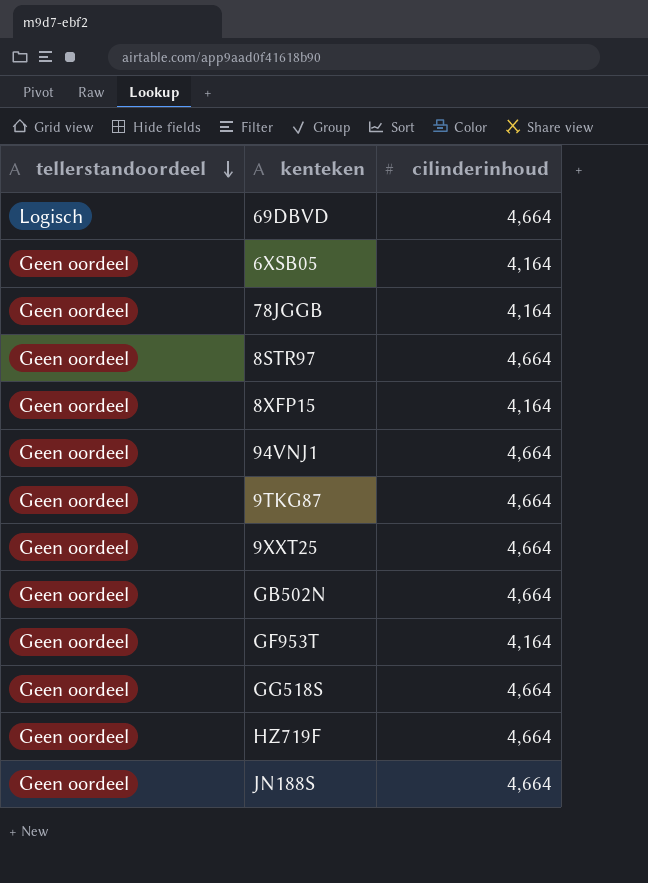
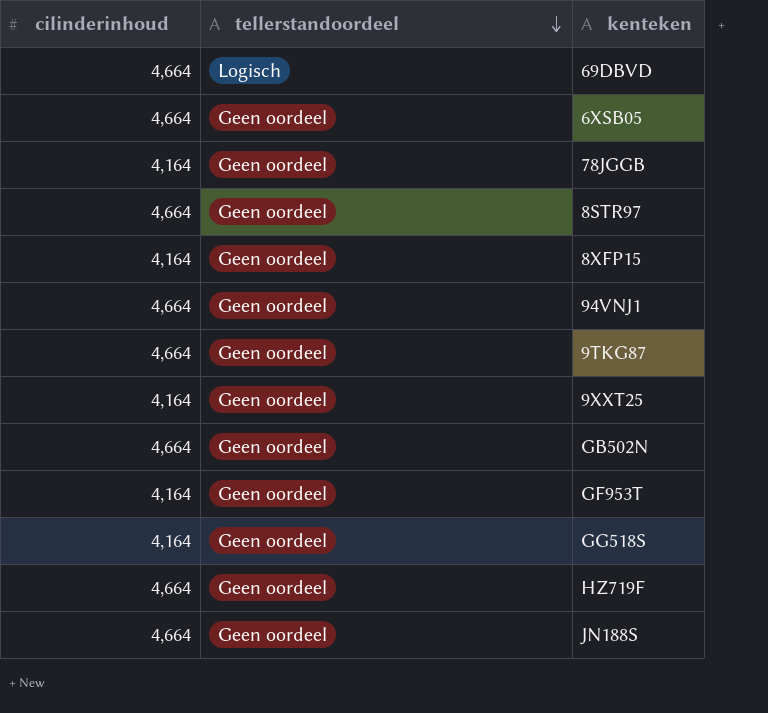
column cilinderinhoud | position: 3 -> 1
6XSB05 | cilinderinhoud: 4,164 -> 4,664
9XXT25 | cilinderinhoud: 4,664 -> 4,164
GG518S | cilinderinhoud: 4,664 -> 4,164

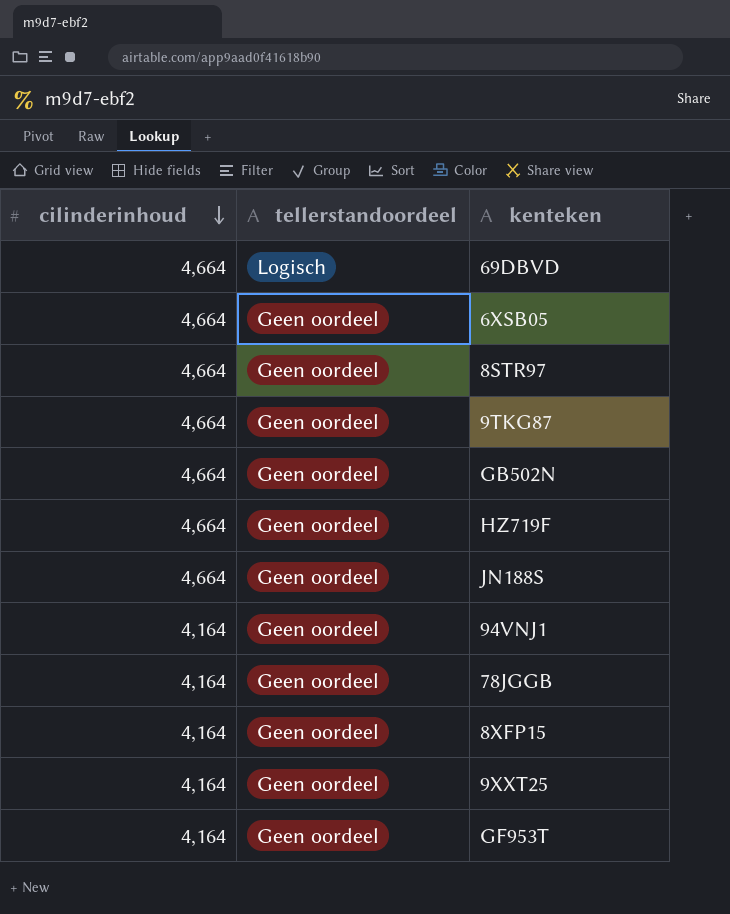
row order: tellerstandoordeel descending -> cilinderinhoud descending
row GG518S: 4,164 | Geen oordeel -> none
94VNJ1 | cilinderinhoud: 4,664 -> 4,164

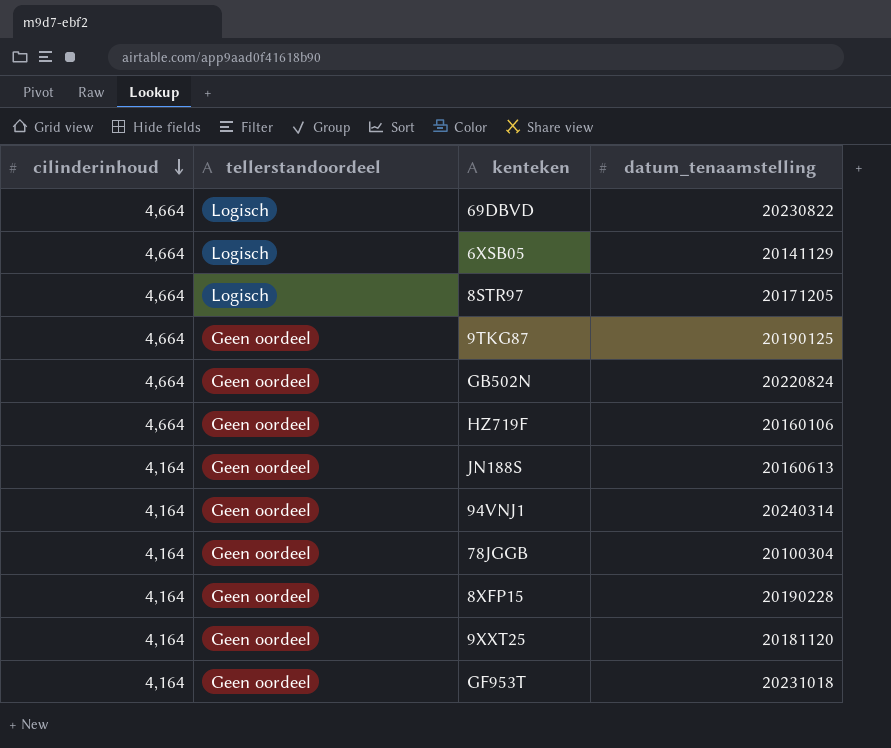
column datum_tenaamstelling | position: none -> 4
6XSB05 | tellerstandoordeel: Geen oordeel -> Logisch
8STR97 | tellerstandoordeel: Geen oordeel -> Logisch
JN188S | cilinderinhoud: 4,664 -> 4,164

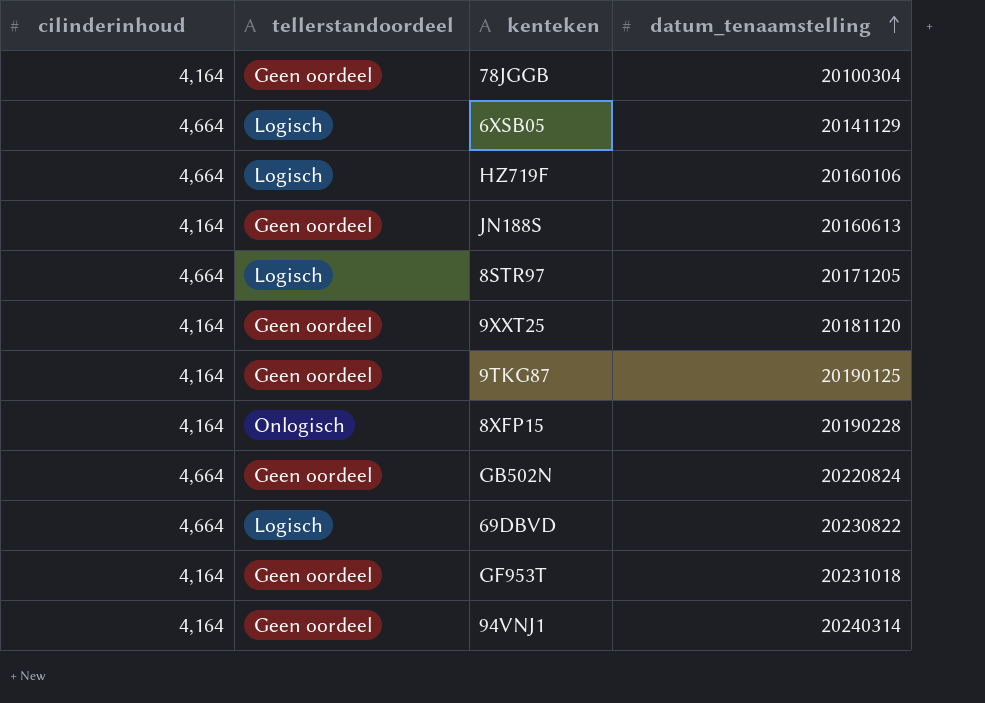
row order: cilinderinhoud descending -> datum_tenaamstelling ascending
HZ719F | tellerstandoordeel: Geen oordeel -> Logisch
9TKG87 | cilinderinhoud: 4,664 -> 4,164
8XFP15 | tellerstandoordeel: Geen oordeel -> Onlogisch

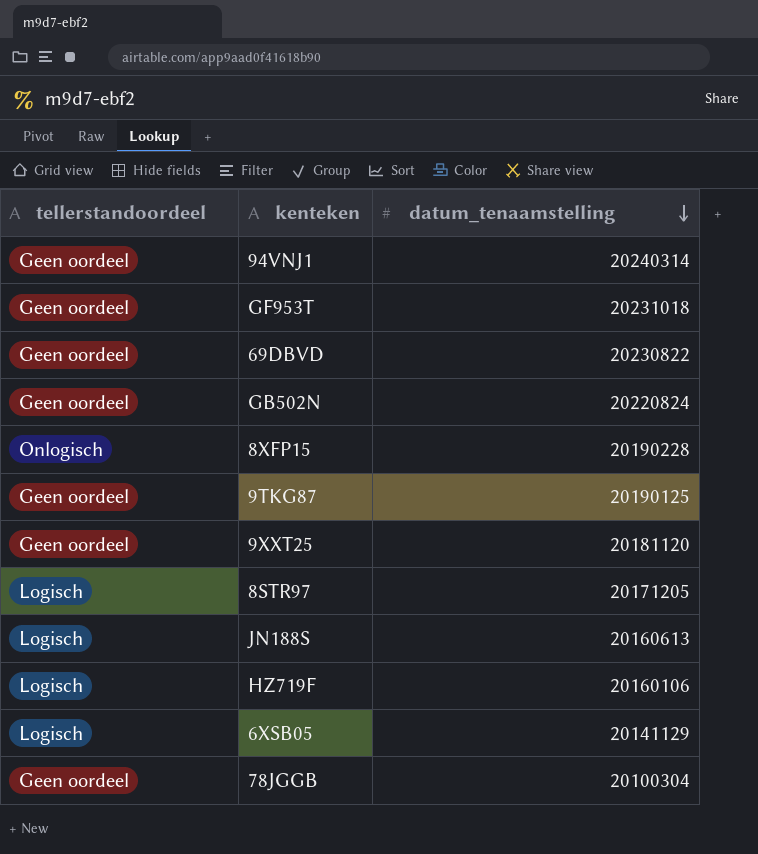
row order: datum_tenaamstelling ascending -> datum_tenaamstelling descending
column cilinderinhoud | position: 1 -> none
69DBVD | tellerstandoordeel: Logisch -> Geen oordeel
JN188S | tellerstandoordeel: Geen oordeel -> Logisch

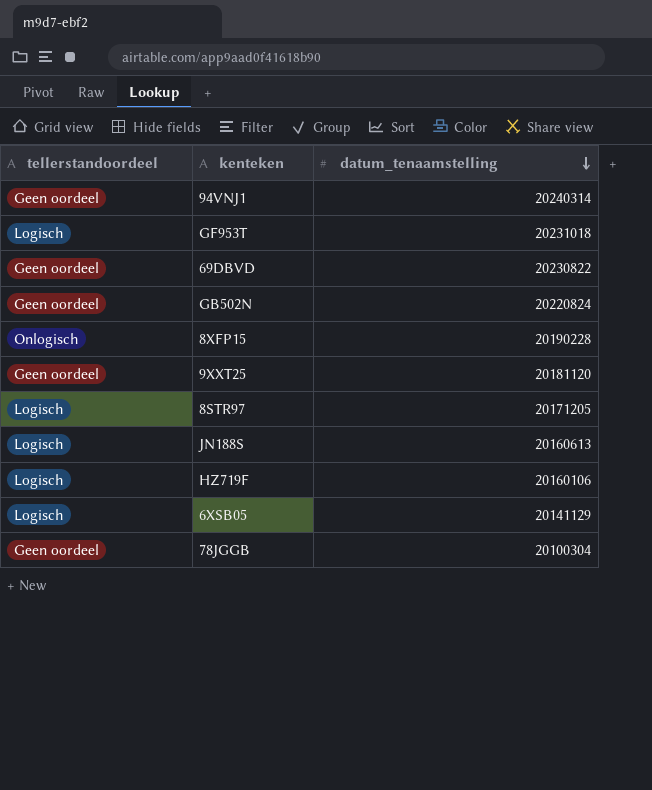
row 9TKG87: Geen oordeel | 20190125 -> none
GF953T | tellerstandoordeel: Geen oordeel -> Logisch

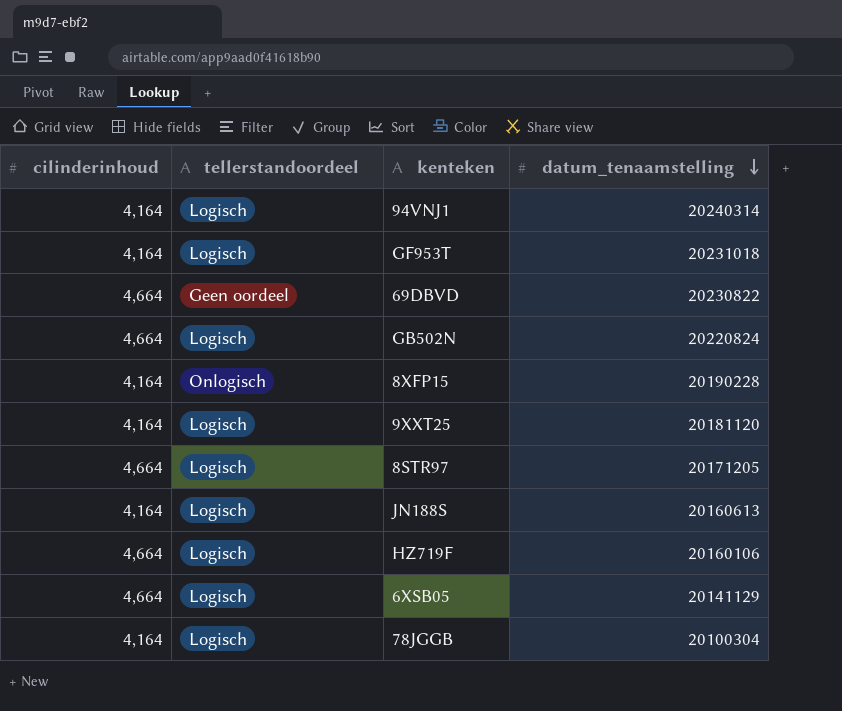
column cilinderinhoud | position: none -> 1
94VNJ1 | tellerstandoordeel: Geen oordeel -> Logisch
GB502N | tellerstandoordeel: Geen oordeel -> Logisch
9XXT25 | tellerstandoordeel: Geen oordeel -> Logisch
78JGGB | tellerstandoordeel: Geen oordeel -> Logisch

